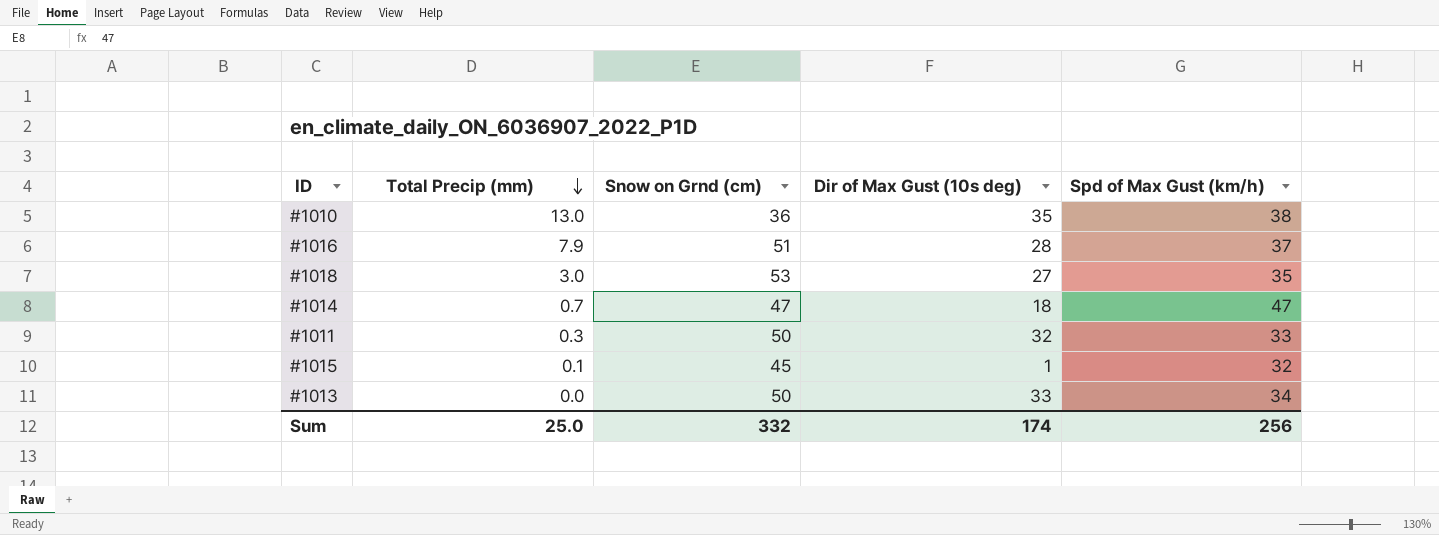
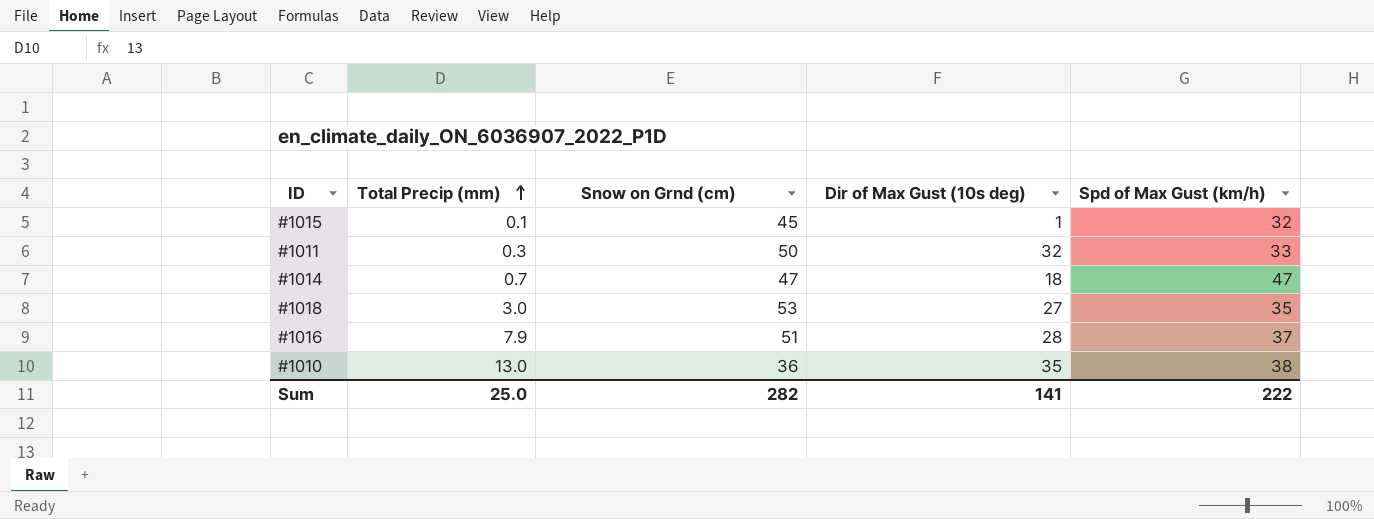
row order: Total Precip (mm) descending -> Total Precip (mm) ascending
row #1013: 0.0 | 50 | 33 | 34 -> none
Sum | Snow on Grnd (cm): 332 -> 282
Sum | Dir of Max Gust (10s deg): 174 -> 141
Sum | Spd of Max Gust (km/h): 256 -> 222

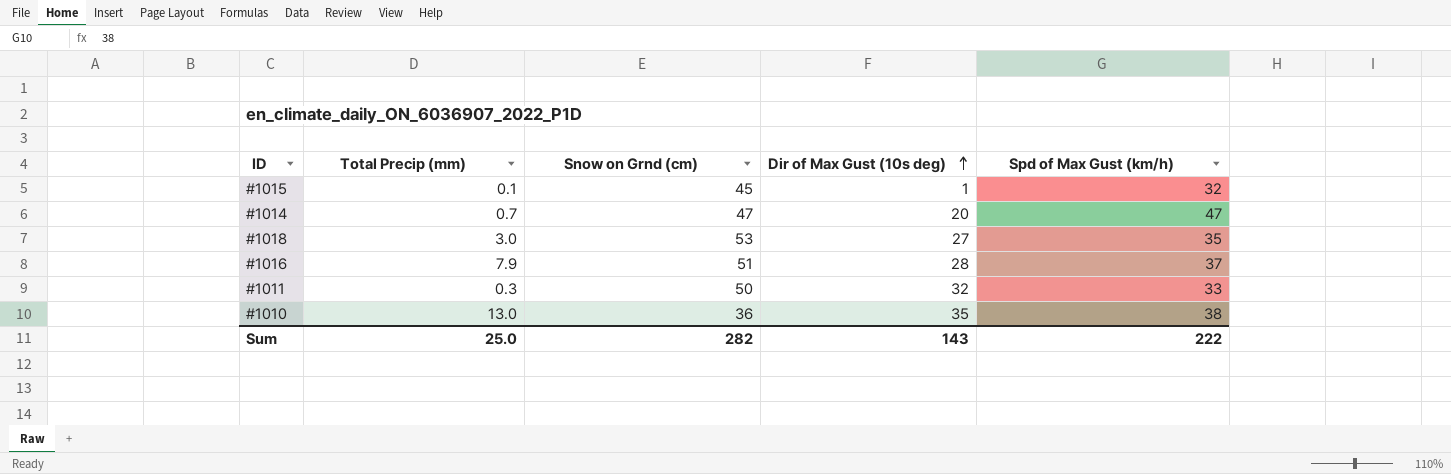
row order: Total Precip (mm) ascending -> Dir of Max Gust (10s deg) ascending
#1014 | Dir of Max Gust (10s deg): 18 -> 20
Sum | Dir of Max Gust (10s deg): 141 -> 143

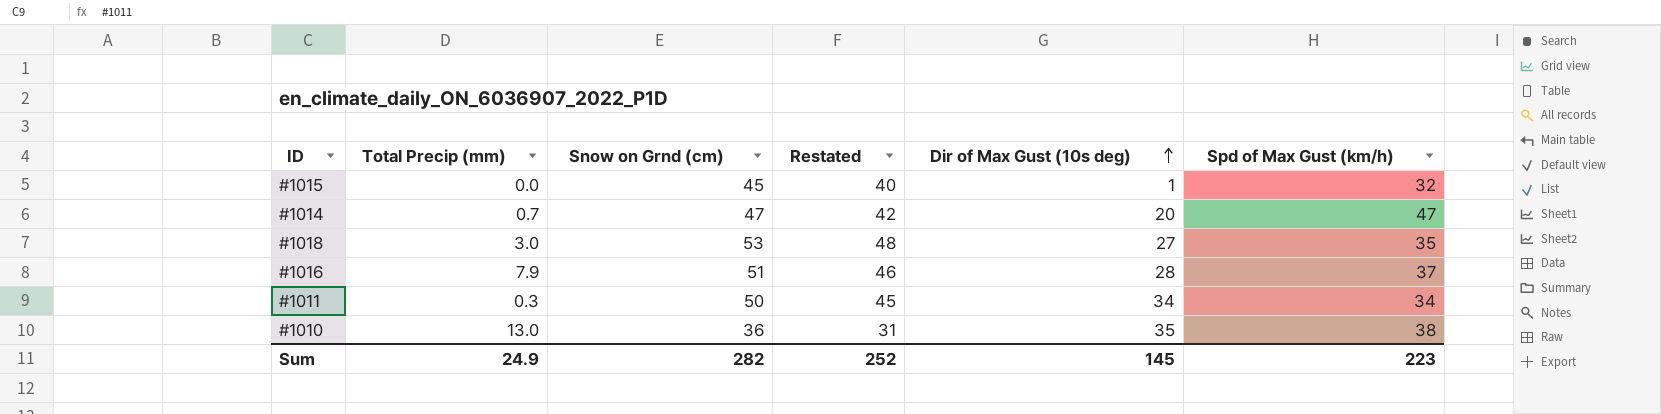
column Restated | formula: none -> [Snow on Grnd (cm)] - 5
#1015 | Total Precip (mm): 0.1 -> 0.0
#1011 | Dir of Max Gust (10s deg): 32 -> 34
#1011 | Spd of Max Gust (km/h): 33 -> 34
Sum | Total Precip (mm): 25.0 -> 24.9
Sum | Dir of Max Gust (10s deg): 143 -> 145
Sum | Spd of Max Gust (km/h): 222 -> 223

